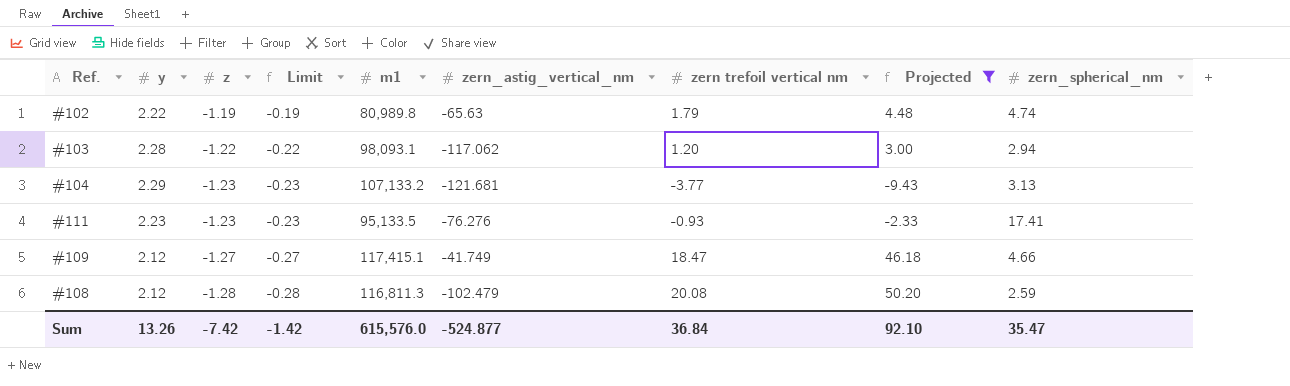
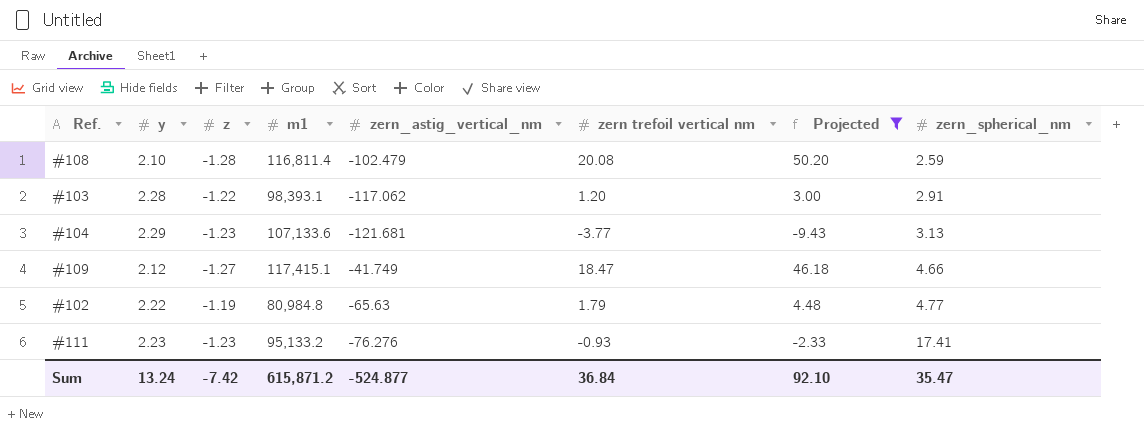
row order: z descending -> zern_spherical_nm ascending
column Limit | formula: [z] + 1 -> none
#108 | y: 2.12 -> 2.10
#108 | m1: 116,811.3 -> 116,811.4
#103 | m1: 98,093.1 -> 98,393.1
#103 | zern_spherical_nm: 2.94 -> 2.91
#104 | m1: 107,133.2 -> 107,133.6
#102 | m1: 80,989.8 -> 80,984.8
#102 | zern_spherical_nm: 4.74 -> 4.77
#111 | m1: 95,133.5 -> 95,133.2
Sum | y: 13.26 -> 13.24
Sum | m1: 615,576.0 -> 615,871.2

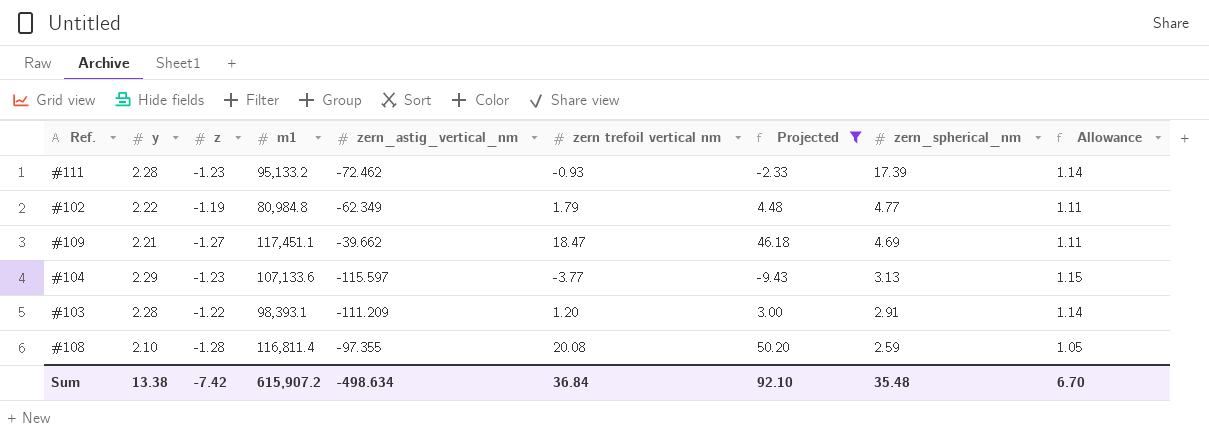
row order: zern_spherical_nm ascending -> zern_spherical_nm descending
column Allowance | formula: none -> [y] * 0.5
#111 | y: 2.23 -> 2.28
#111 | zern_astig_vertical_nm: -76.276 -> -72.462
#111 | zern_spherical_nm: 17.41 -> 17.39
#102 | zern_astig_vertical_nm: -65.63 -> -62.349
#109 | y: 2.12 -> 2.21
#109 | m1: 117,415.1 -> 117,451.1
#109 | zern_astig_vertical_nm: -41.749 -> -39.662
#109 | zern_spherical_nm: 4.66 -> 4.69
#104 | zern_astig_vertical_nm: -121.681 -> -115.597
#103 | zern_astig_vertical_nm: -117.062 -> -111.209
#108 | zern_astig_vertical_nm: -102.479 -> -97.355
Sum | y: 13.24 -> 13.38
Sum | m1: 615,871.2 -> 615,907.2
Sum | zern_astig_vertical_nm: -524.877 -> -498.634
Sum | zern_spherical_nm: 35.47 -> 35.48

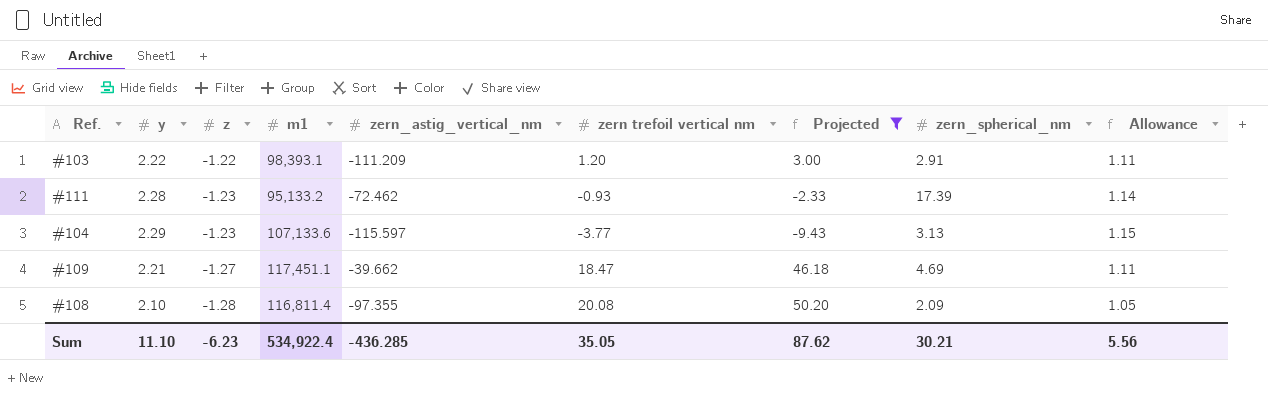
row order: zern_spherical_nm descending -> z descending
row #102: 2.22 | -1.19 | 80,984.8 | -62.349 | 1.79 | 4.48 | 4.77 | 1.11 -> none
#103 | y: 2.28 -> 2.22
#103 | Allowance: 1.14 -> 1.11
#108 | zern_spherical_nm: 2.59 -> 2.09
Sum | y: 13.38 -> 11.10
Sum | z: -7.42 -> -6.23
Sum | m1: 615,907.2 -> 534,922.4
Sum | zern_astig_vertical_nm: -498.634 -> -436.285
Sum | zern trefoil vertical nm: 36.84 -> 35.05
Sum | Projected: 92.10 -> 87.62
Sum | zern_spherical_nm: 35.48 -> 30.21
Sum | Allowance: 6.70 -> 5.56

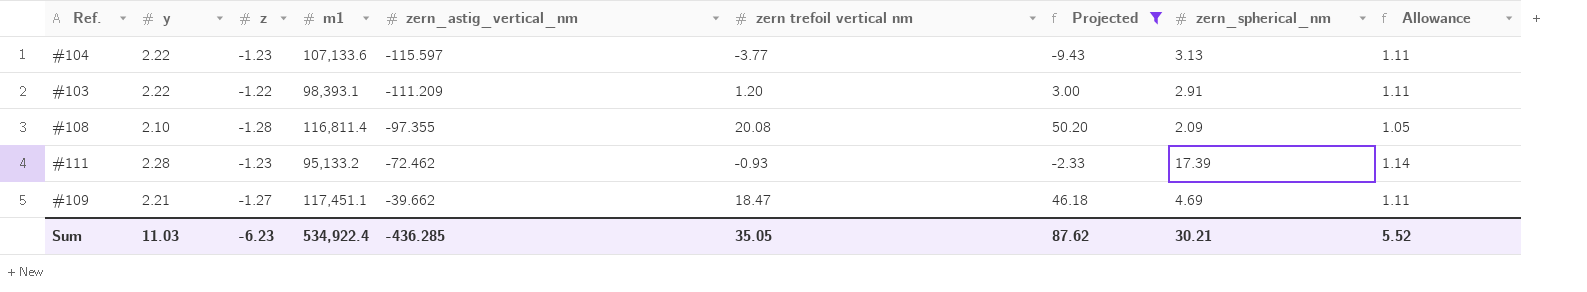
row order: z descending -> zern_astig_vertical_nm ascending
#104 | y: 2.29 -> 2.22
#104 | Allowance: 1.15 -> 1.11
Sum | y: 11.10 -> 11.03
Sum | Allowance: 5.56 -> 5.52

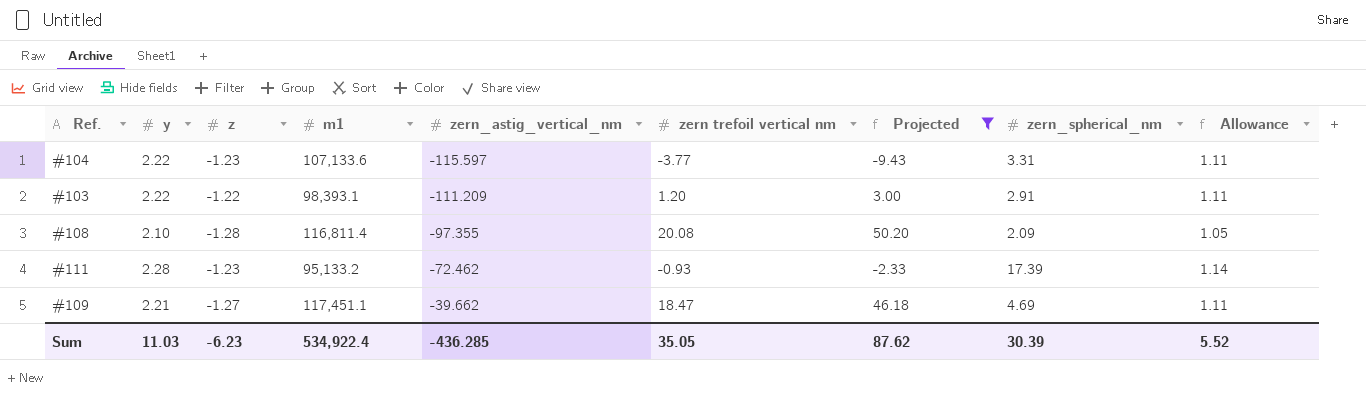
#104 | zern_spherical_nm: 3.13 -> 3.31
Sum | zern_spherical_nm: 30.21 -> 30.39

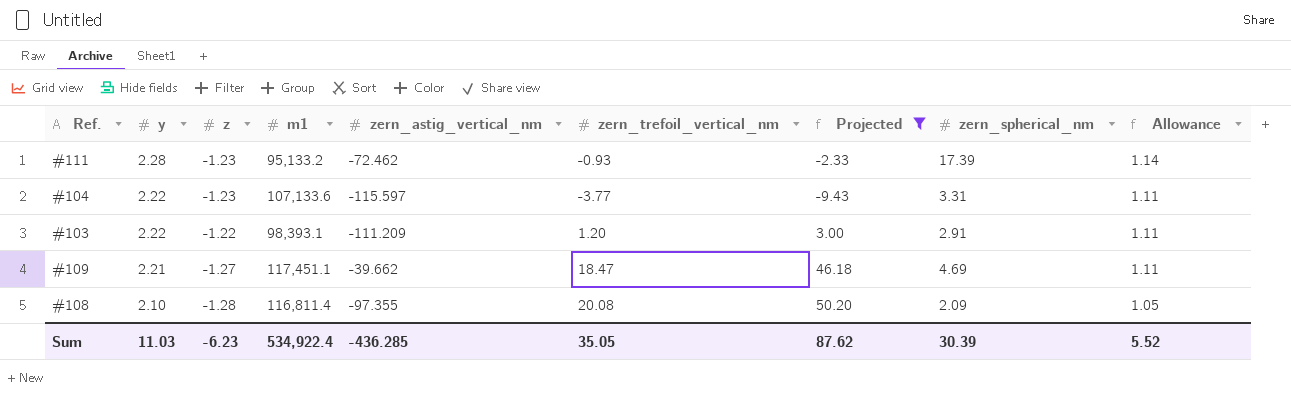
row order: zern_astig_vertical_nm ascending -> y descending
column name: zern trefoil vertical nm -> zern_trefoil_vertical_nm

